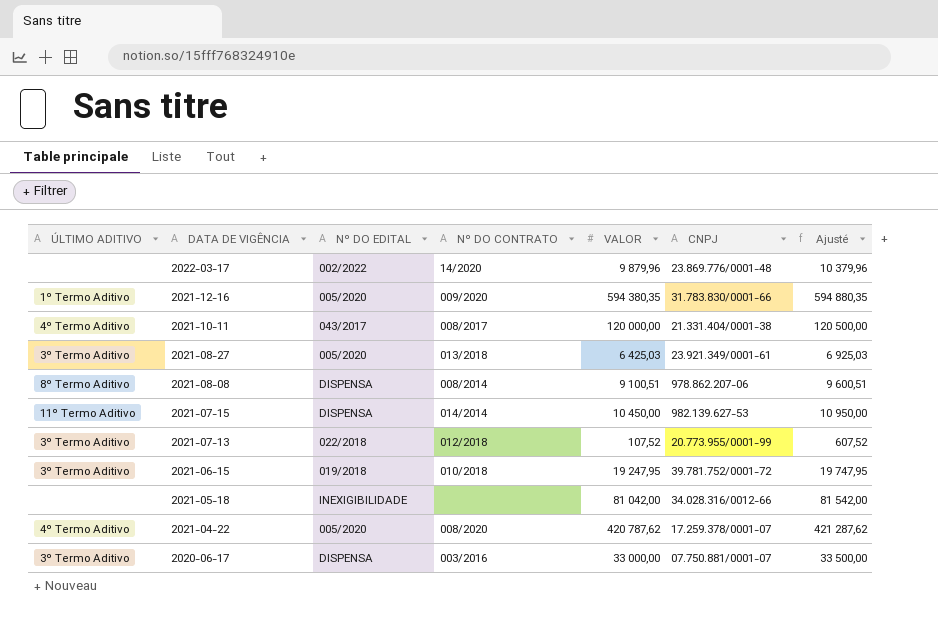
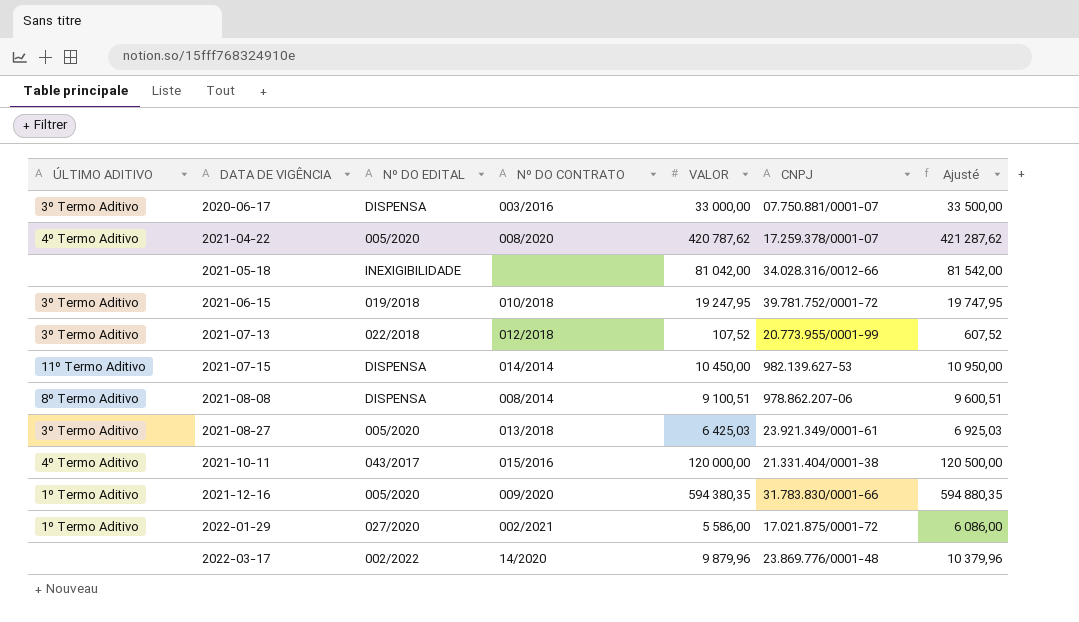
row order: DATA DE VIGÊNCIA descending -> DATA DE VIGÊNCIA ascending
2021-10-11 | Nº DO CONTRATO: 008/2017 -> 015/2016
row 2022-01-29: none -> 1º Termo Aditivo | 027/2020 | 002/2021 | 5 586,00 | 17.021.875/0001-72 | 6 086,00

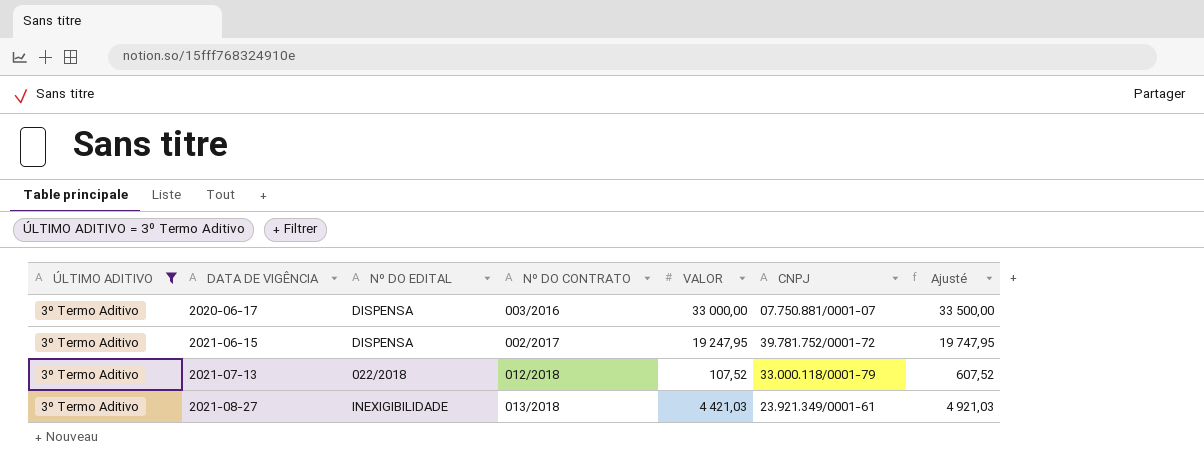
filter: none -> ÚLTIMO ADITIVO = 3º Termo Aditivo
2021-06-15 | Nº DO EDITAL: 019/2018 -> DISPENSA
2021-06-15 | Nº DO CONTRATO: 010/2018 -> 002/2017
2021-07-13 | CNPJ: 20.773.955/0001-99 -> 33.000.118/0001-79
2021-08-27 | Nº DO EDITAL: 005/2020 -> INEXIGIBILIDADE
2021-08-27 | VALOR: 6 425,03 -> 4 421,03
2021-08-27 | Ajusté: 6 925,03 -> 4 921,03

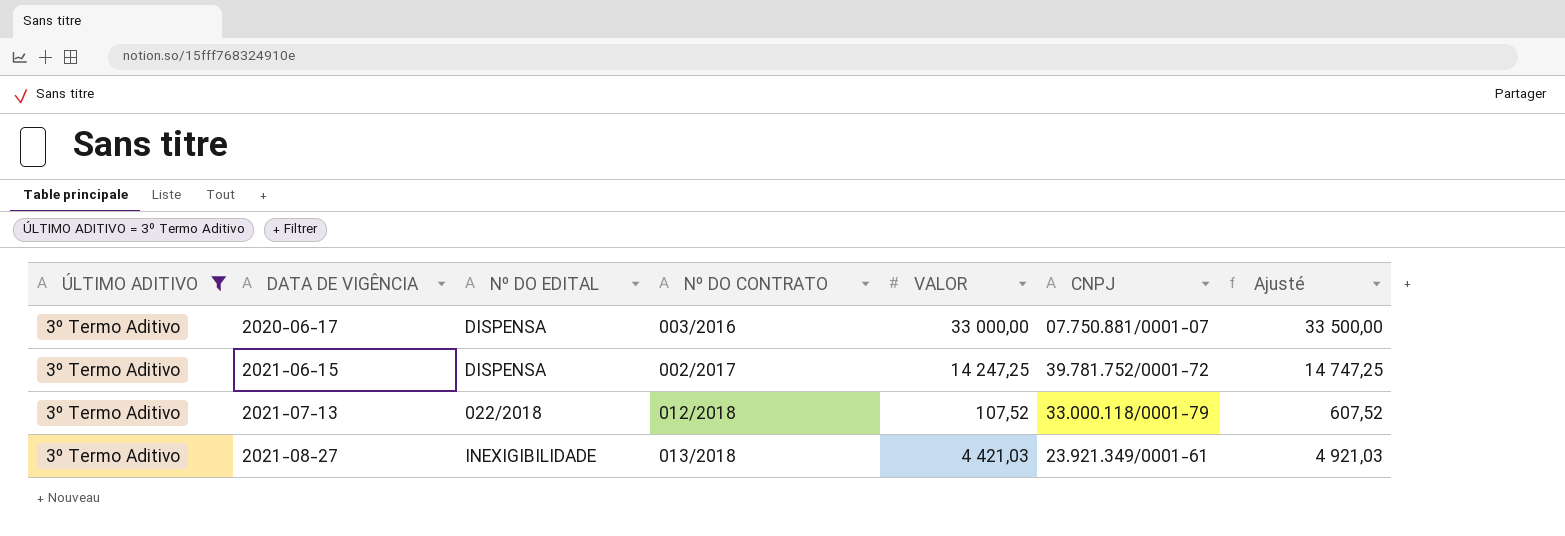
2021-06-15 | VALOR: 19 247,95 -> 14 247,25
2021-06-15 | Ajusté: 19 747,95 -> 14 747,25

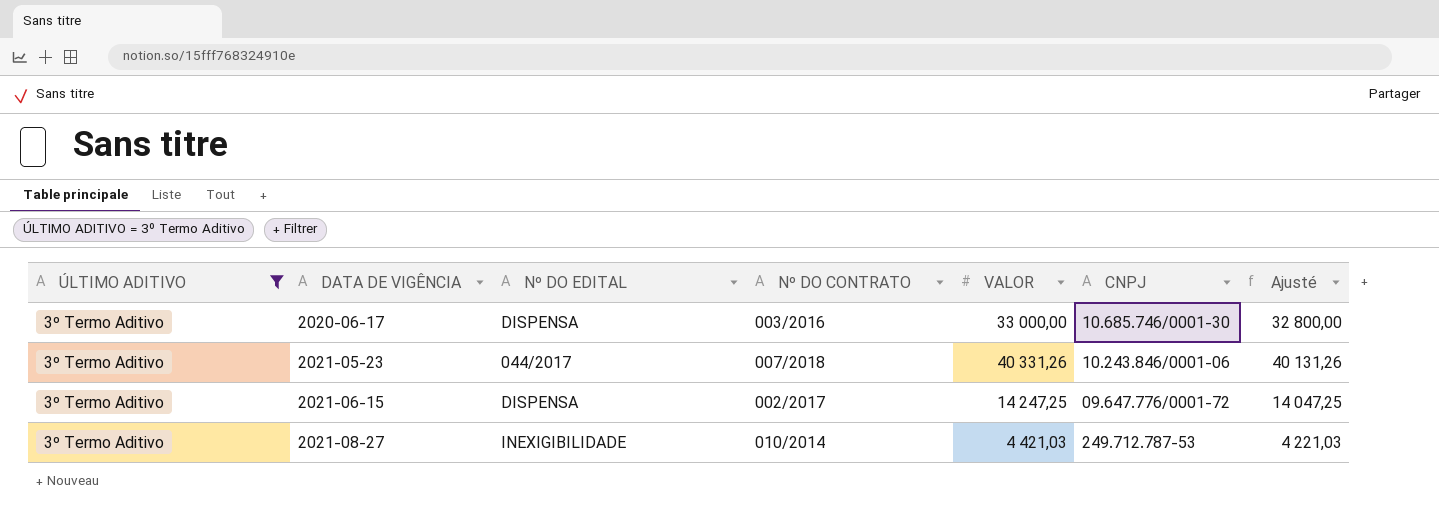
column Ajusté | formula: [VALOR] + 500 -> [VALOR] - 200
row 2021-07-13: 3º Termo Aditivo | 022/2018 | 012/2018 | 107,52 | 33.000.118/0001-79 | 607,52 -> none
2020-06-17 | CNPJ: 07.750.881/0001-07 -> 10.685.746/0001-30
row 2021-05-23: none -> 3º Termo Aditivo | 044/2017 | 007/2018 | 40 331,26 | 10.243.846/0001-06 | 40 131,26
2021-06-15 | CNPJ: 39.781.752/0001-72 -> 09.647.776/0001-72
2021-08-27 | Nº DO CONTRATO: 013/2018 -> 010/2014
2021-08-27 | CNPJ: 23.921.349/0001-61 -> 249.712.787-53

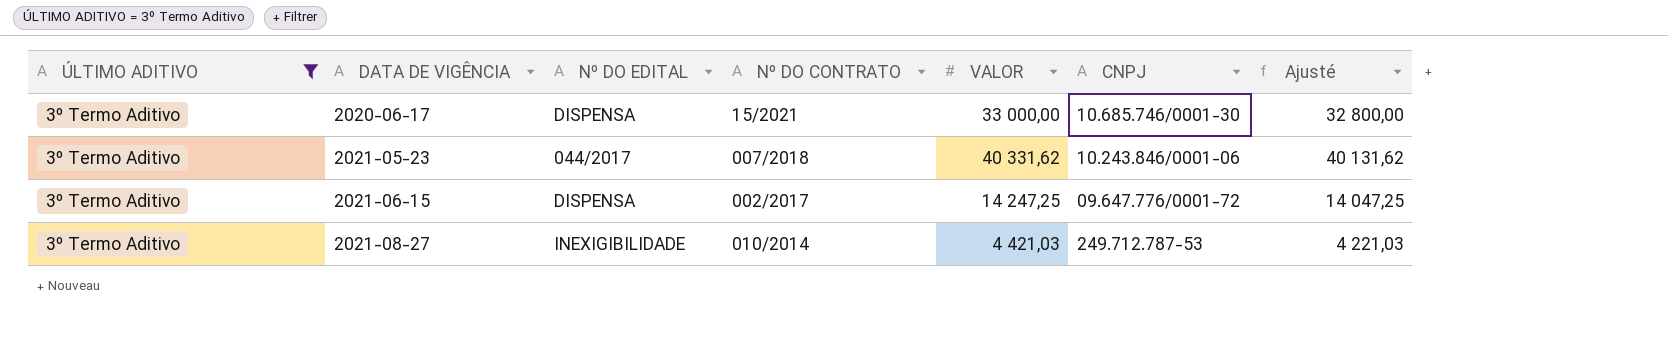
2020-06-17 | Nº DO CONTRATO: 003/2016 -> 15/2021
2021-05-23 | VALOR: 40 331,26 -> 40 331,62
2021-05-23 | Ajusté: 40 131,26 -> 40 131,62

